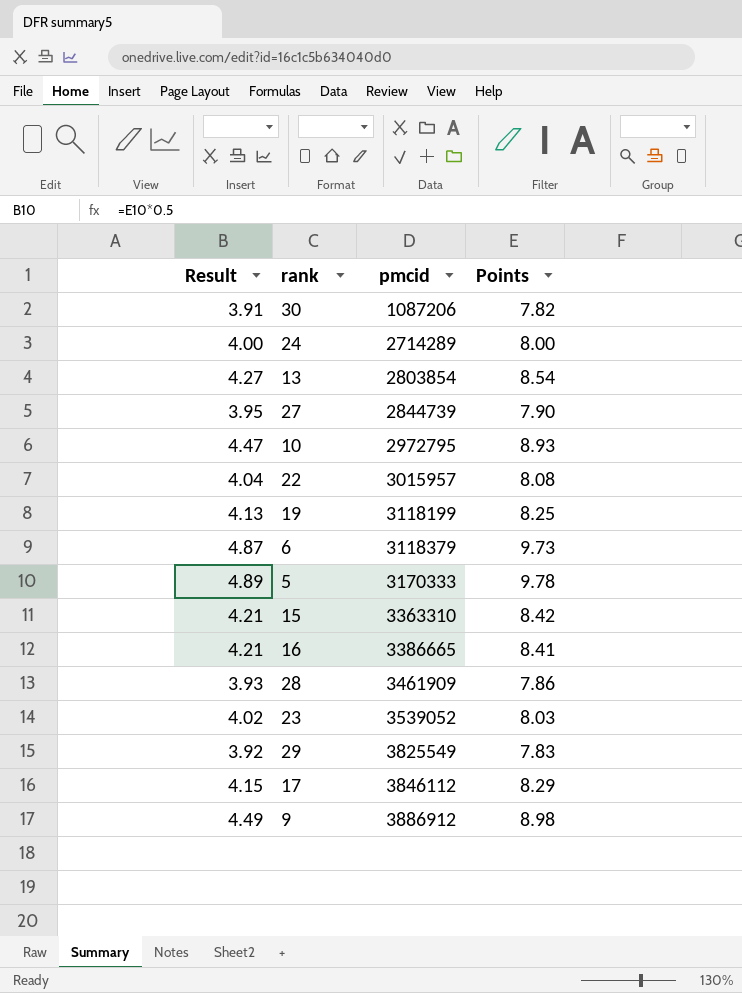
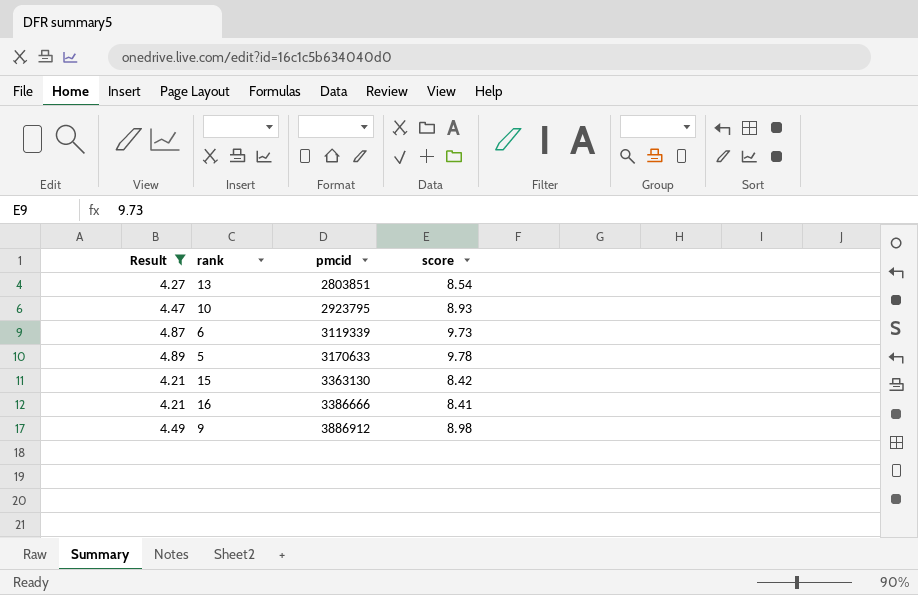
filter: none -> Result >= 4.21
column name: Points -> score
13 | pmcid: 2803854 -> 2803851
10 | pmcid: 2972795 -> 2923795
6 | pmcid: 3118379 -> 3119339
5 | pmcid: 3170333 -> 3170633
15 | pmcid: 3363310 -> 3363130
16 | pmcid: 3386665 -> 3386666

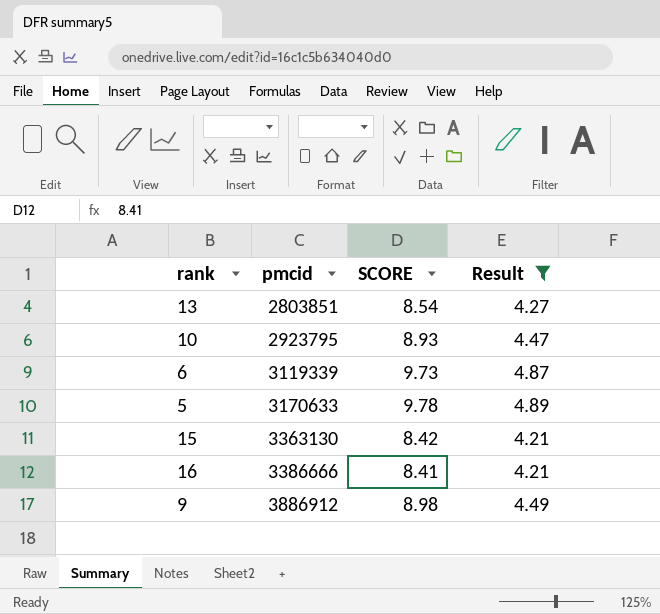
column name: score -> SCORE
column Result | position: 1 -> 4

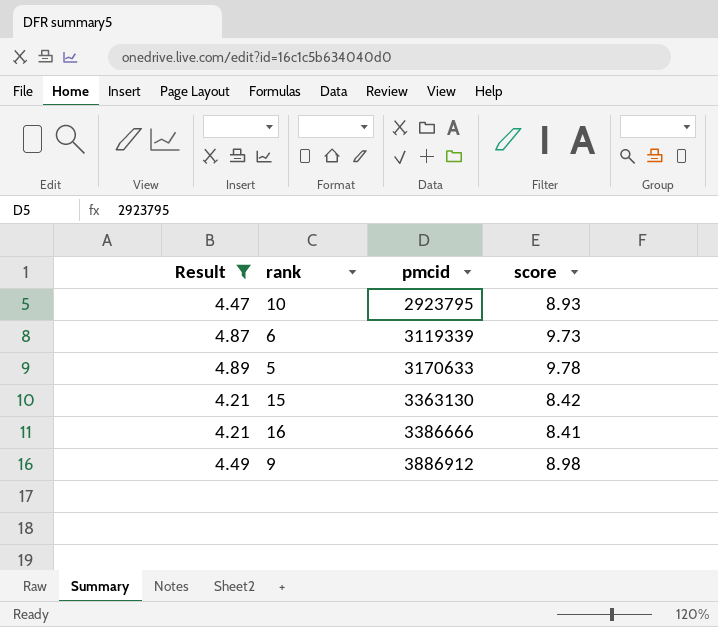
column Result | position: 4 -> 1
column name: SCORE -> score
row 13: 2803851 | 8.54 | 4.27 -> none

